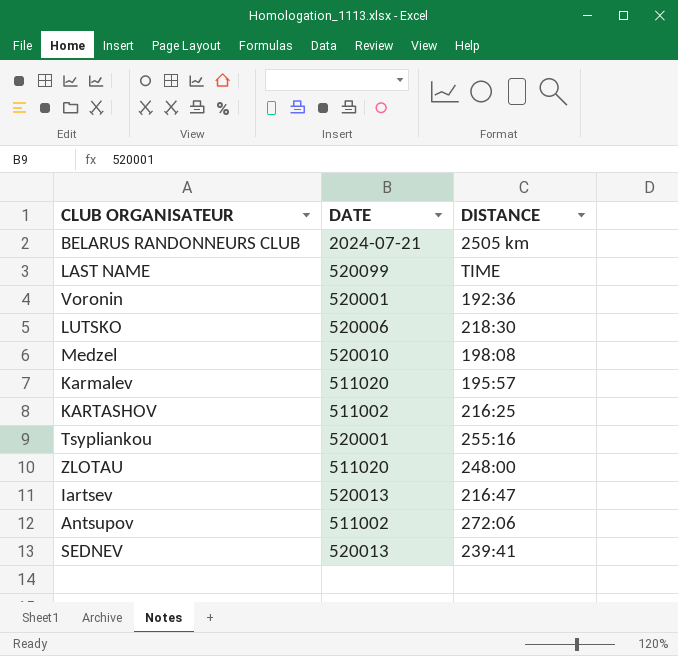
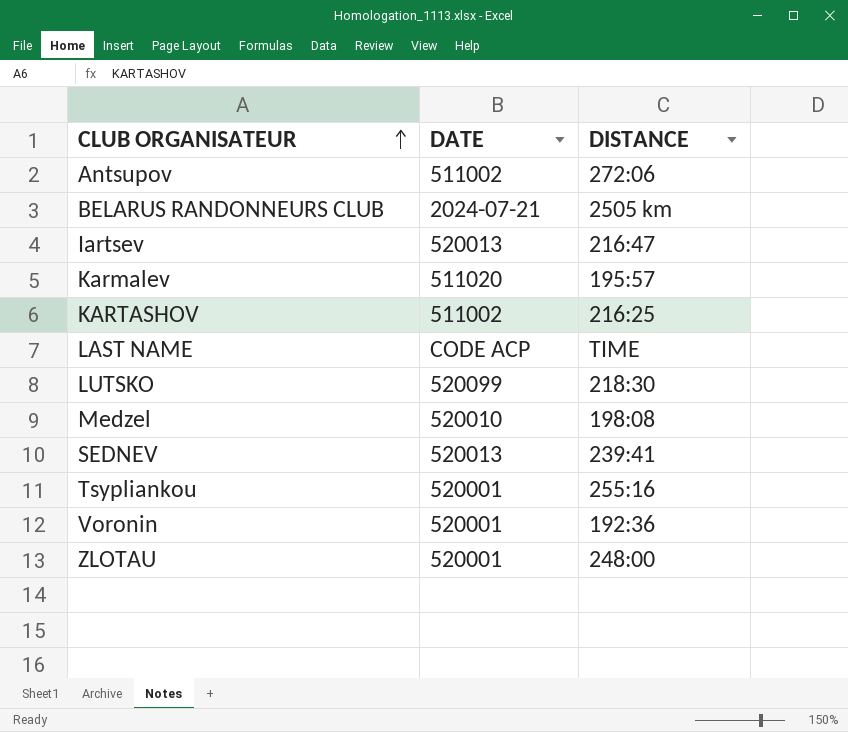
row order: none -> CLUB ORGANISATEUR ascending
LAST NAME | DATE: 520099 -> CODE ACP
LUTSKO | DATE: 520006 -> 520099
ZLOTAU | DATE: 511020 -> 520001

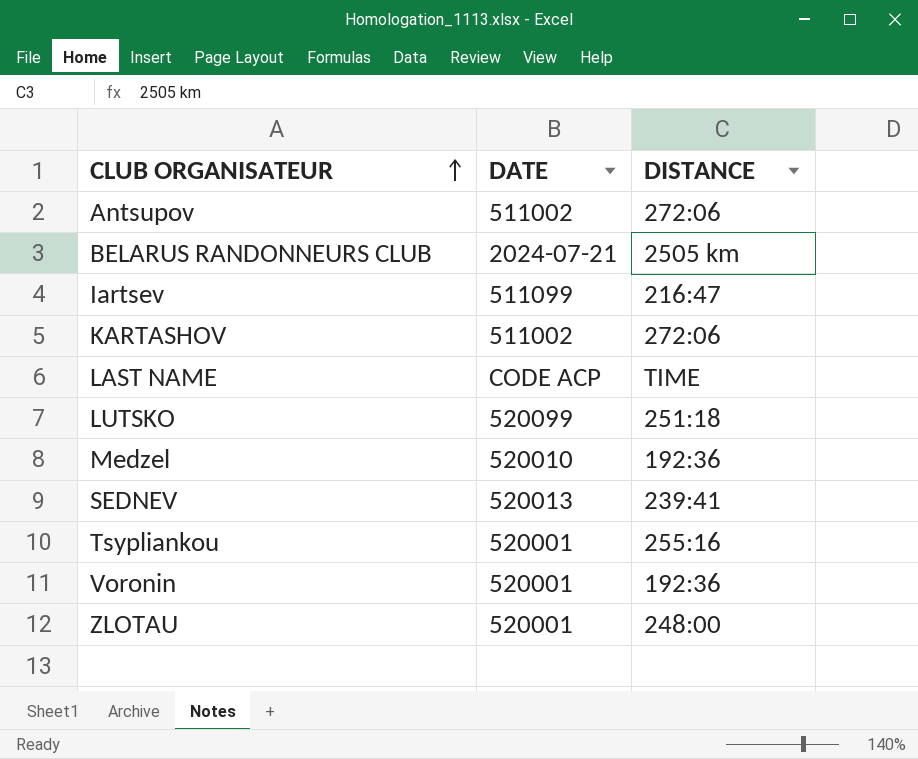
row Karmalev: 511020 | 195:57 -> none
Iartsev | DATE: 520013 -> 511099
KARTASHOV | DISTANCE: 216:25 -> 272:06
LUTSKO | DISTANCE: 218:30 -> 251:18
Medzel | DISTANCE: 198:08 -> 192:36

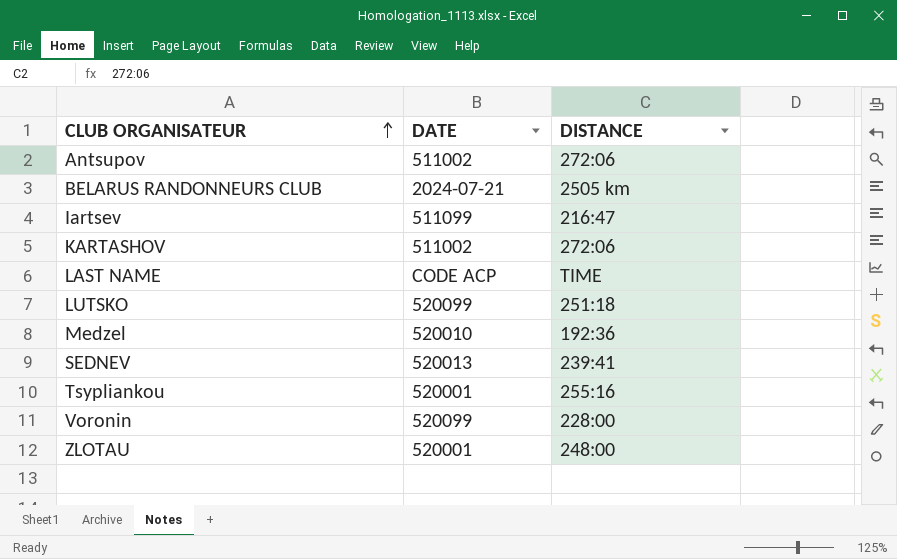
Voronin | DATE: 520001 -> 520099
Voronin | DISTANCE: 192:36 -> 228:00

